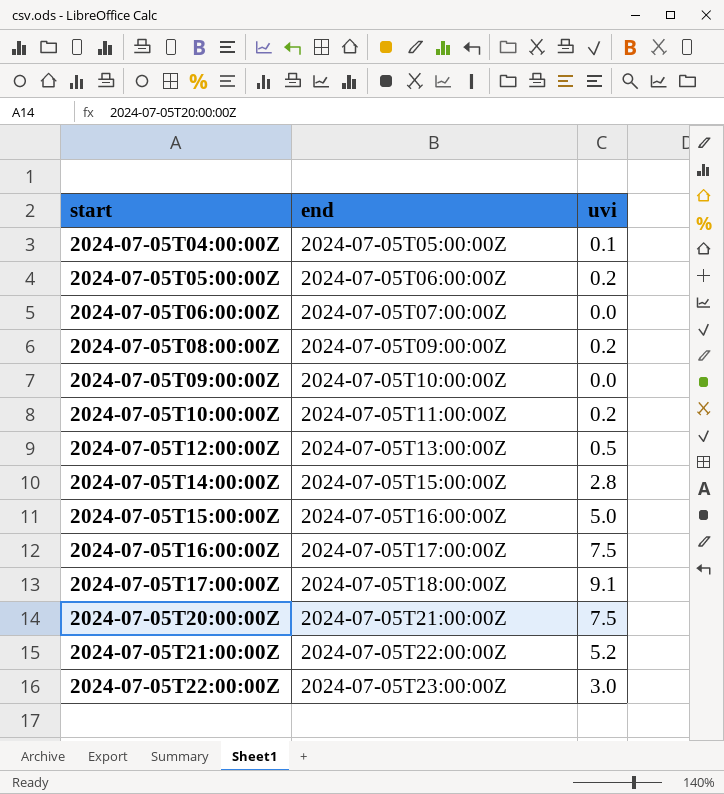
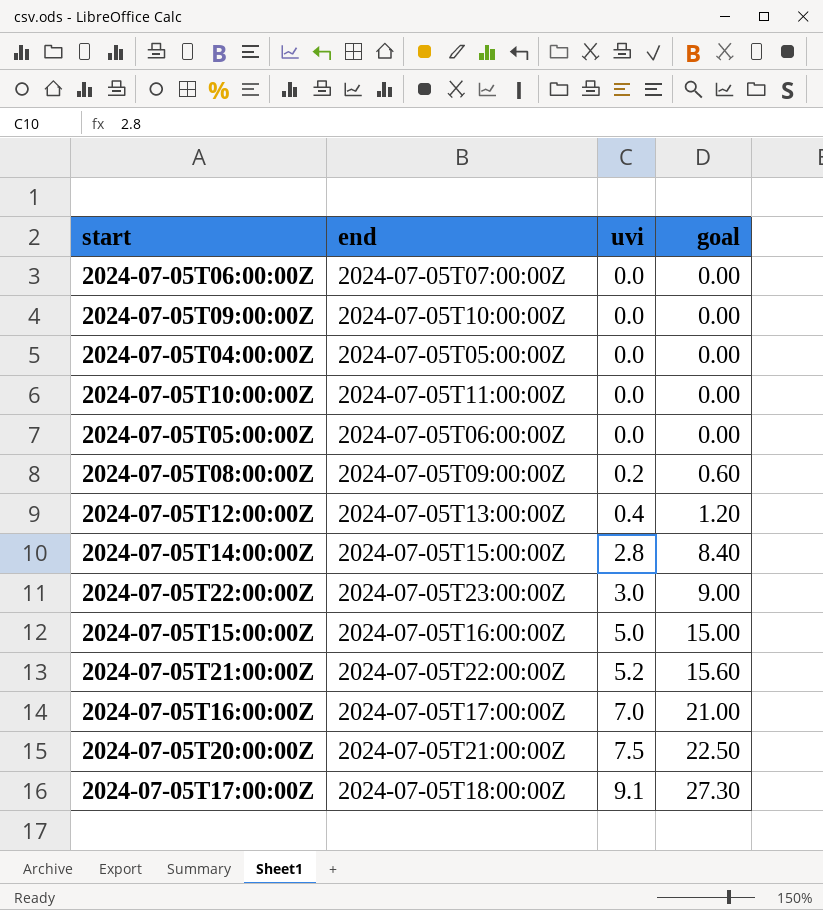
row order: start ascending -> uvi ascending
column goal | formula: none -> [uvi] * 3
2024-07-05T04:00:00Z | uvi: 0.1 -> 0.0
2024-07-05T10:00:00Z | uvi: 0.2 -> 0.0
2024-07-05T05:00:00Z | uvi: 0.2 -> 0.0
2024-07-05T12:00:00Z | uvi: 0.5 -> 0.4
2024-07-05T16:00:00Z | uvi: 7.5 -> 7.0

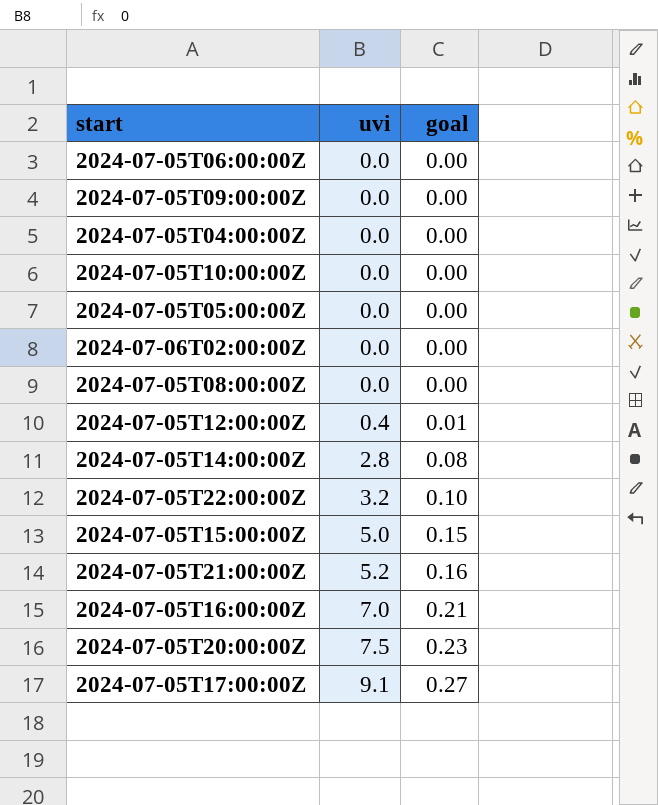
column end | position: 2 -> none
column goal | formula: [uvi] * 3 -> [uvi] * 0.03
row 2024-07-06T02:00:00Z: none -> 0.0 | 0.00
2024-07-05T08:00:00Z | uvi: 0.2 -> 0.0
2024-07-05T22:00:00Z | uvi: 3.0 -> 3.2

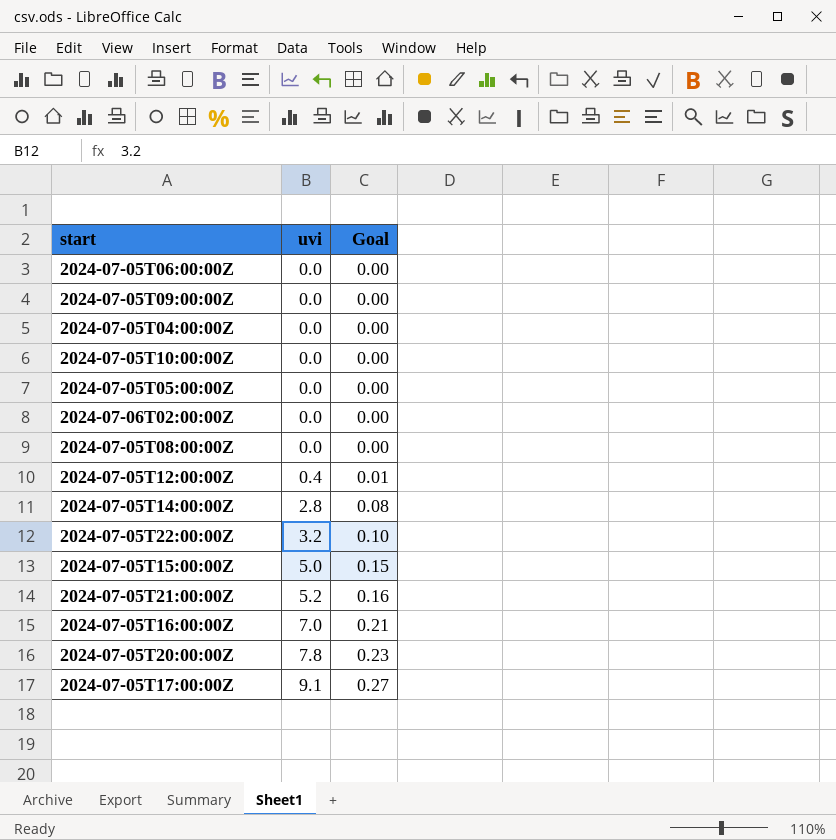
column name: goal -> Goal
2024-07-05T20:00:00Z | uvi: 7.5 -> 7.8

